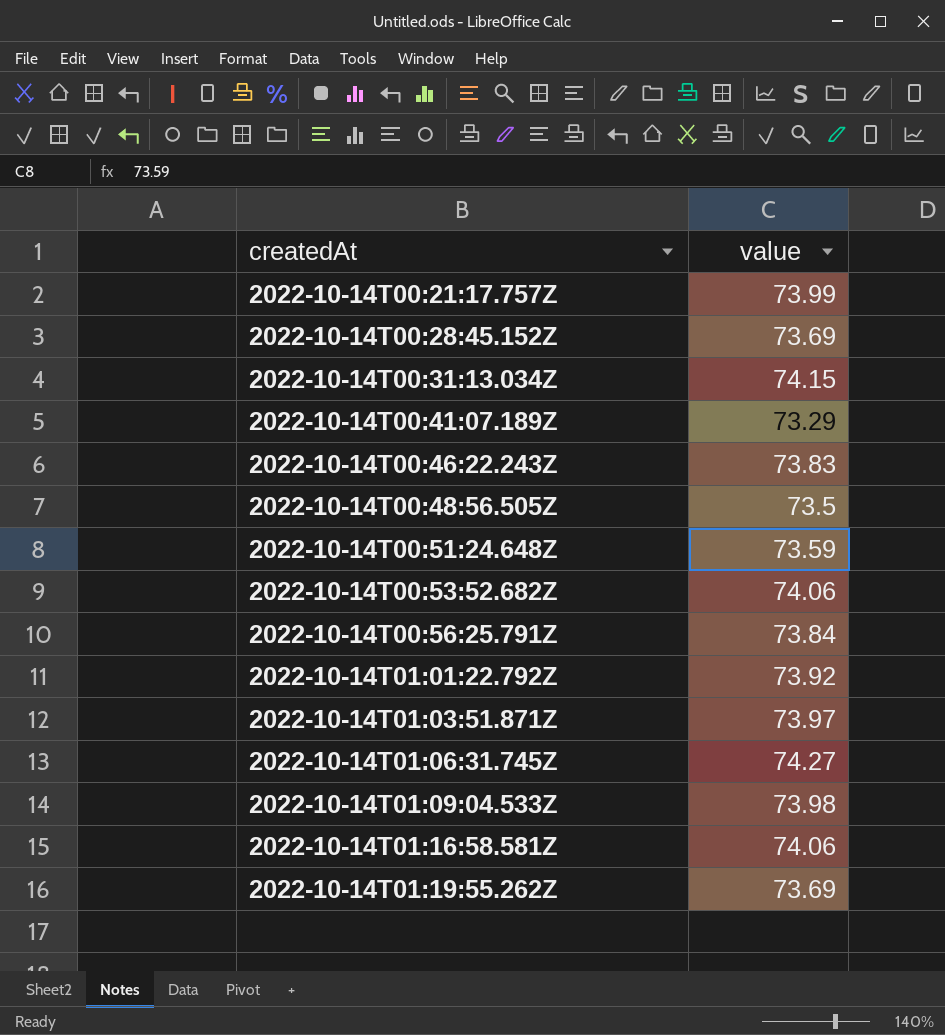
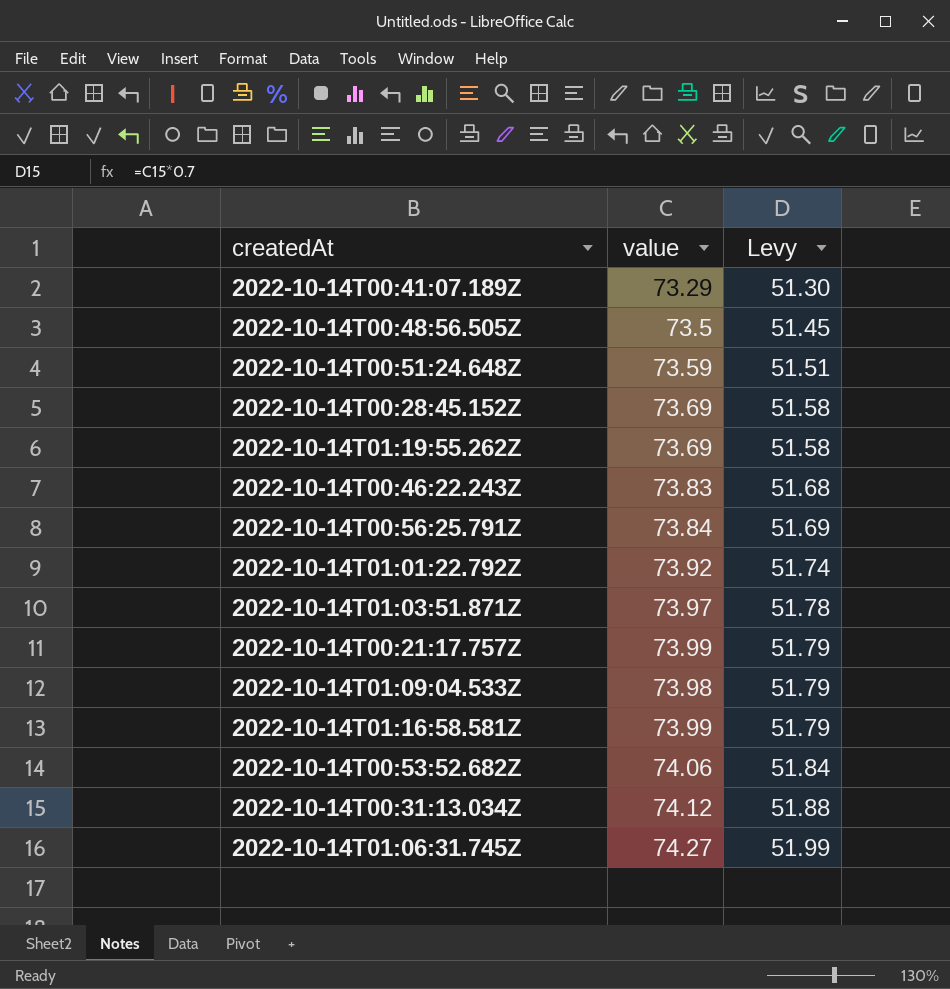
row order: createdAt ascending -> Levy ascending
column Levy | formula: none -> [value] * 0.7
2022-10-14T01:16:58.581Z | value: 74.06 -> 73.99
2022-10-14T00:31:13.034Z | value: 74.15 -> 74.12

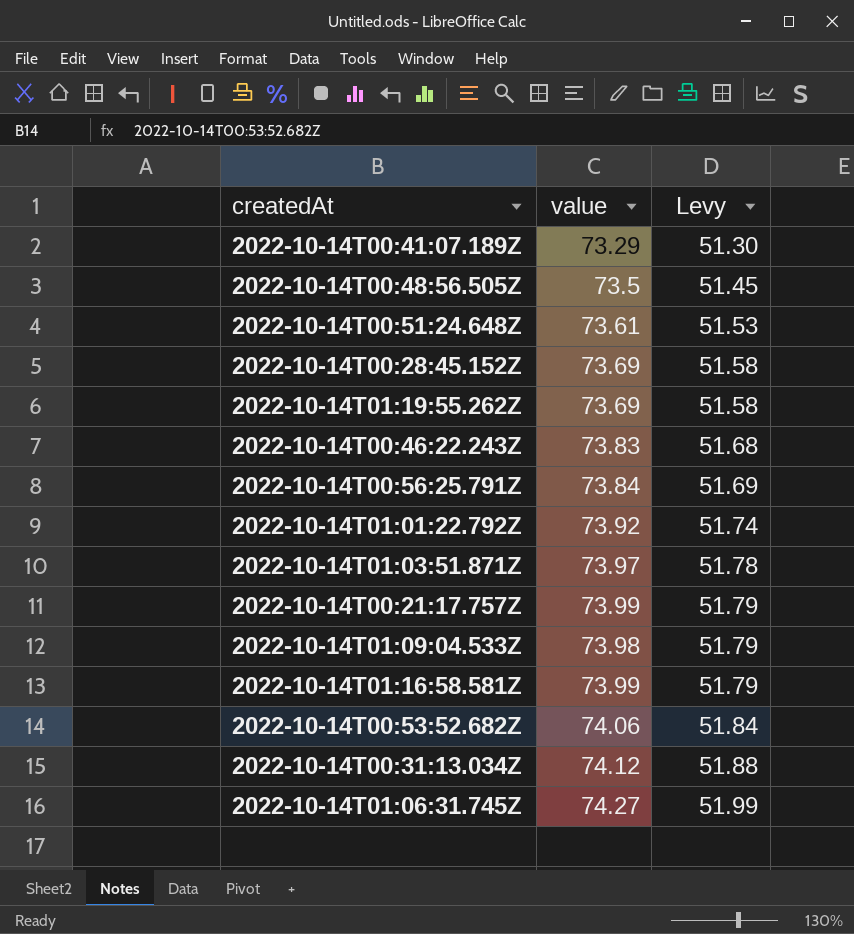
2022-10-14T00:51:24.648Z | value: 73.59 -> 73.61
2022-10-14T00:51:24.648Z | Levy: 51.51 -> 51.53

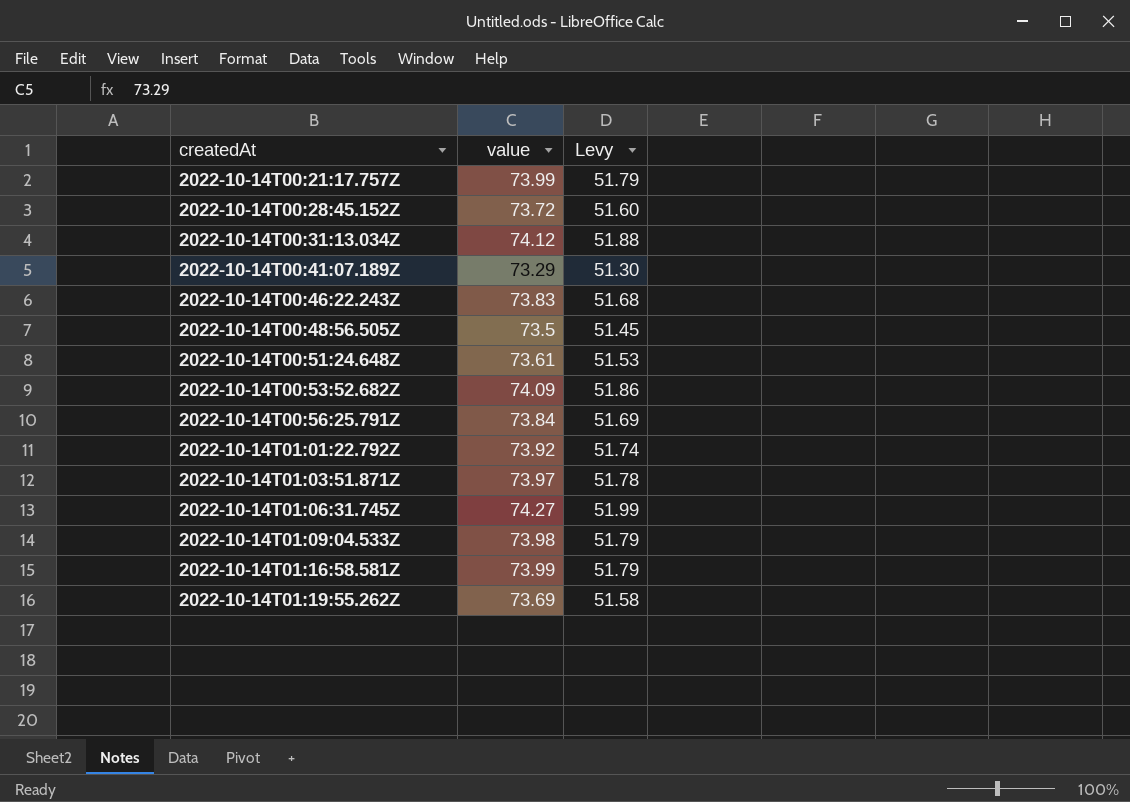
row order: Levy ascending -> createdAt ascending
2022-10-14T00:28:45.152Z | value: 73.69 -> 73.72
2022-10-14T00:28:45.152Z | Levy: 51.58 -> 51.60
2022-10-14T00:53:52.682Z | value: 74.06 -> 74.09
2022-10-14T00:53:52.682Z | Levy: 51.84 -> 51.86

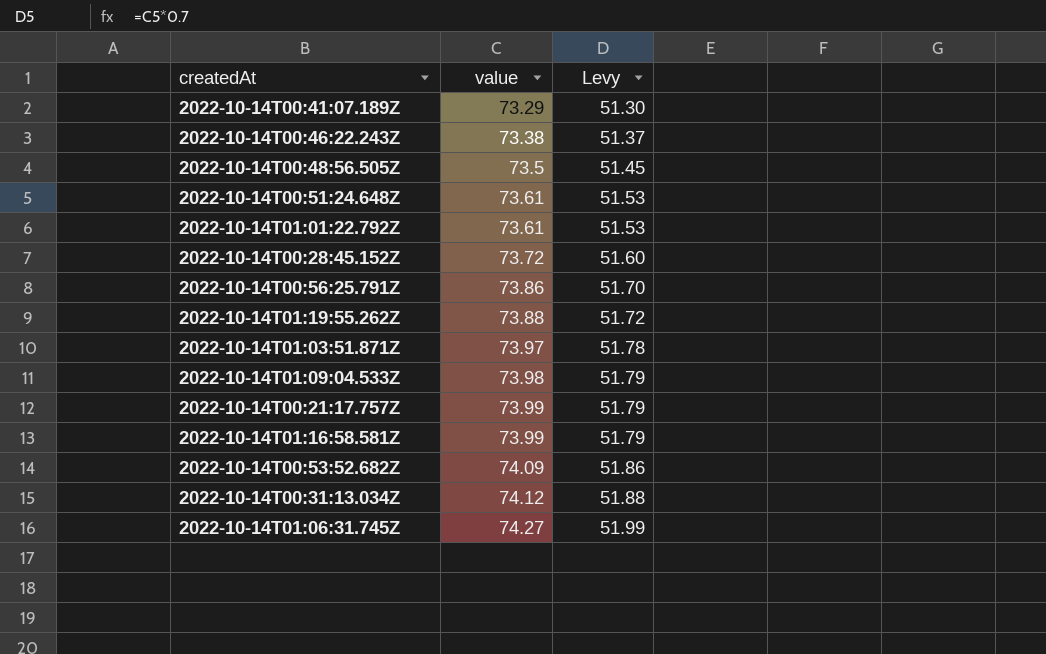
row order: createdAt ascending -> value ascending
2022-10-14T00:46:22.243Z | value: 73.83 -> 73.38
2022-10-14T00:46:22.243Z | Levy: 51.68 -> 51.37
2022-10-14T01:01:22.792Z | value: 73.92 -> 73.61
2022-10-14T01:01:22.792Z | Levy: 51.74 -> 51.53
2022-10-14T00:56:25.791Z | value: 73.84 -> 73.86
2022-10-14T00:56:25.791Z | Levy: 51.69 -> 51.70
2022-10-14T01:19:55.262Z | value: 73.69 -> 73.88
2022-10-14T01:19:55.262Z | Levy: 51.58 -> 51.72

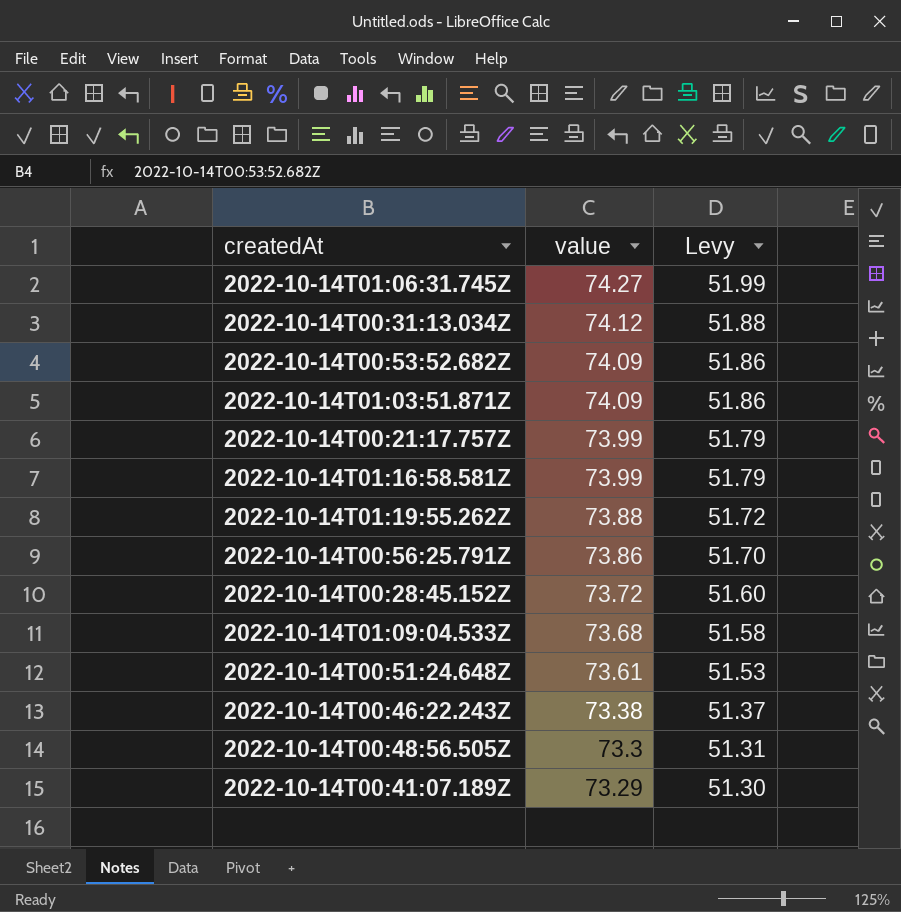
row order: value ascending -> value descending
row 2022-10-14T01:01:22.792Z: 73.61 | 51.53 -> none
2022-10-14T01:03:51.871Z | value: 73.97 -> 74.09
2022-10-14T01:03:51.871Z | Levy: 51.78 -> 51.86
2022-10-14T01:09:04.533Z | value: 73.98 -> 73.68
2022-10-14T01:09:04.533Z | Levy: 51.79 -> 51.58
2022-10-14T00:48:56.505Z | value: 73.5 -> 73.3
2022-10-14T00:48:56.505Z | Levy: 51.45 -> 51.31

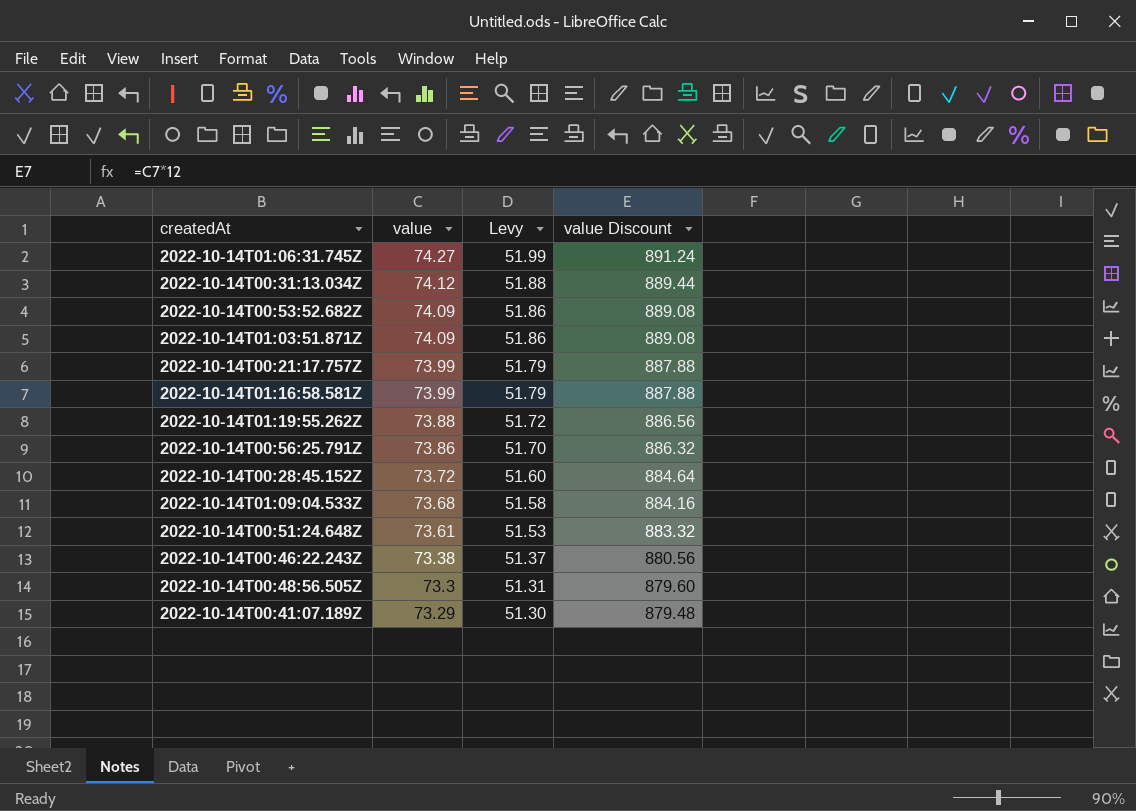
column value Discount | formula: none -> [value] * 12

